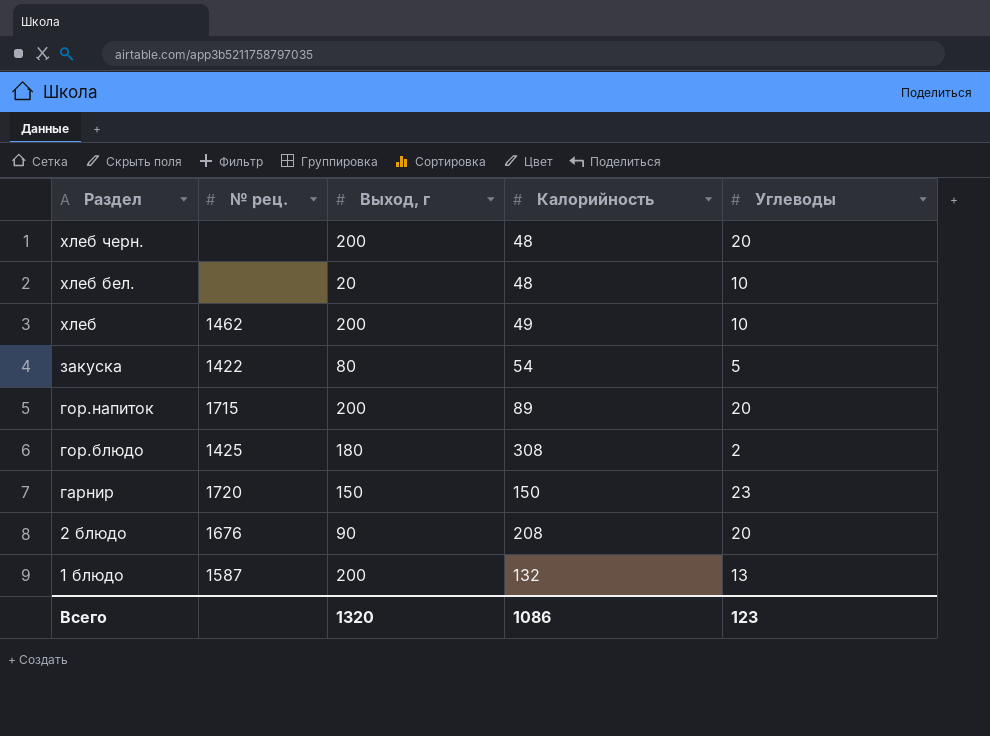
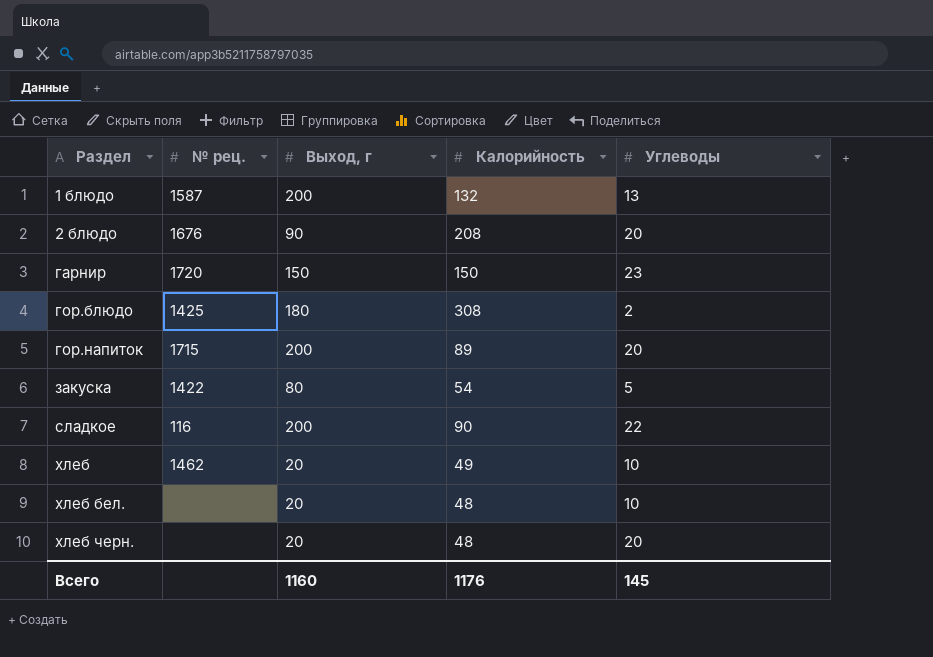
row order: Раздел descending -> Раздел ascending
row сладкое: none -> 116 | 200 | 90 | 22
хлеб | Выход, г: 200 -> 20
хлеб черн. | Выход, г: 200 -> 20
Всего | Выход, г: 1320 -> 1160
Всего | Калорийность: 1086 -> 1176
Всего | Углеводы: 123 -> 145

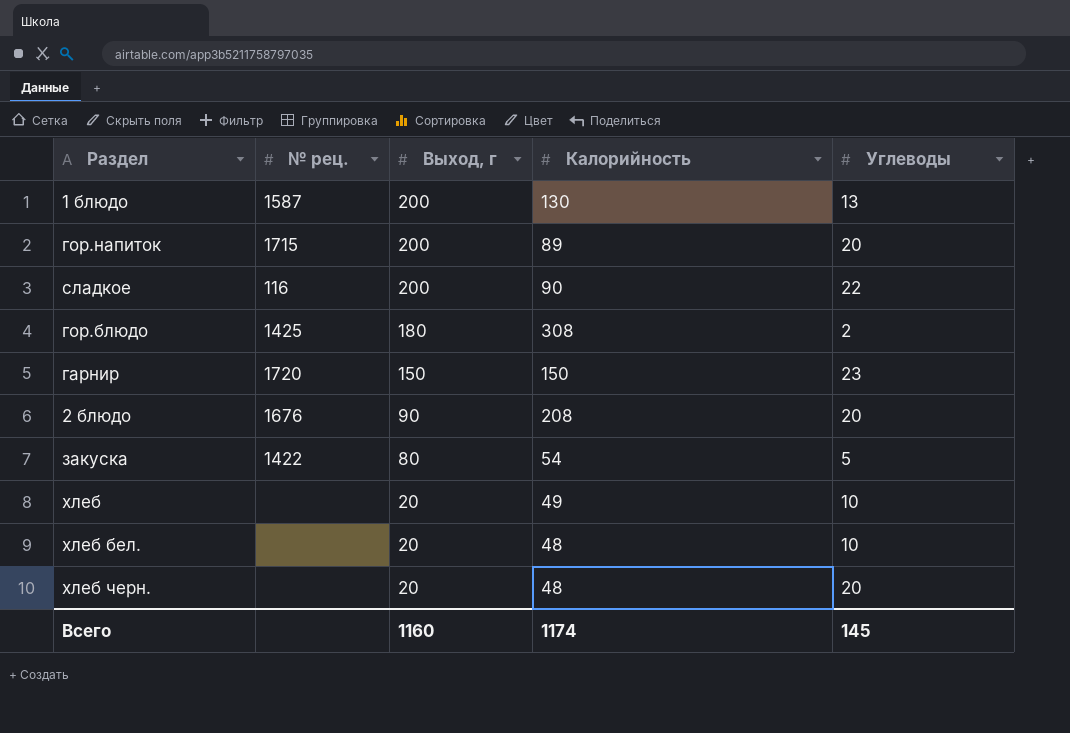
row order: Раздел ascending -> Выход, г descending
1 блюдо | Калорийность: 132 -> 130
хлеб | № рец.: 1462 -> none
Всего | Калорийность: 1176 -> 1174

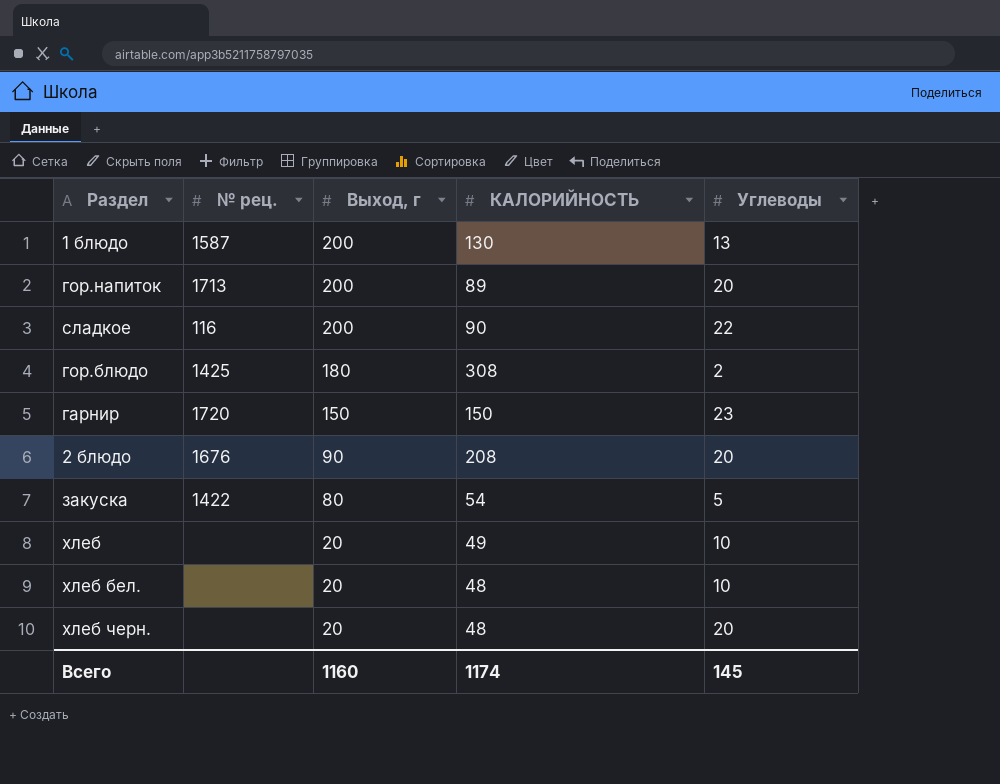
column name: Калорийность -> КАЛОРИЙНОСТЬ
гор.напиток | № рец.: 1715 -> 1713

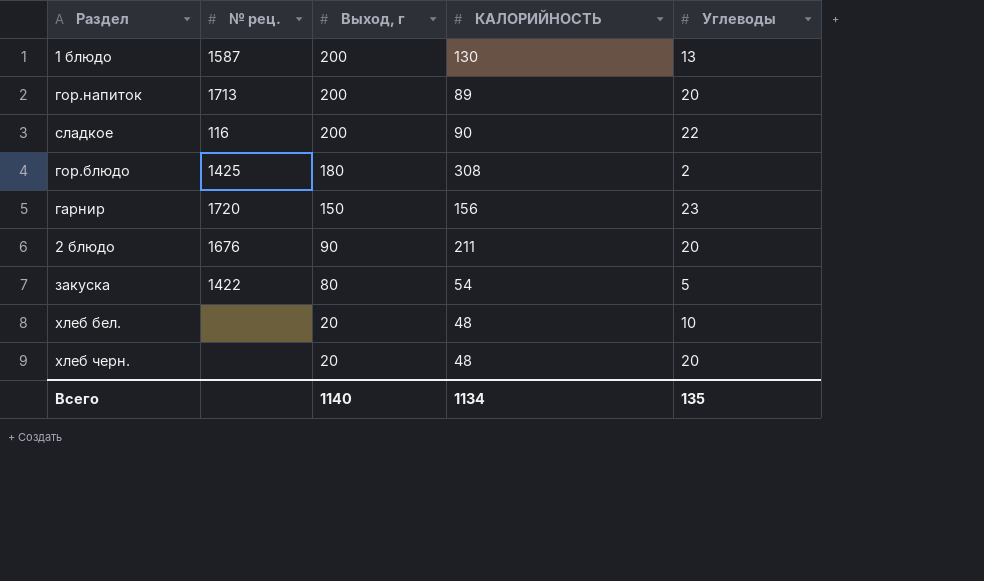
row хлеб: none | 20 | 49 | 10 -> none
гарнир | КАЛОРИЙНОСТЬ: 150 -> 156
2 блюдо | КАЛОРИЙНОСТЬ: 208 -> 211
Всего | Выход, г: 1160 -> 1140
Всего | КАЛОРИЙНОСТЬ: 1174 -> 1134
Всего | Углеводы: 145 -> 135

